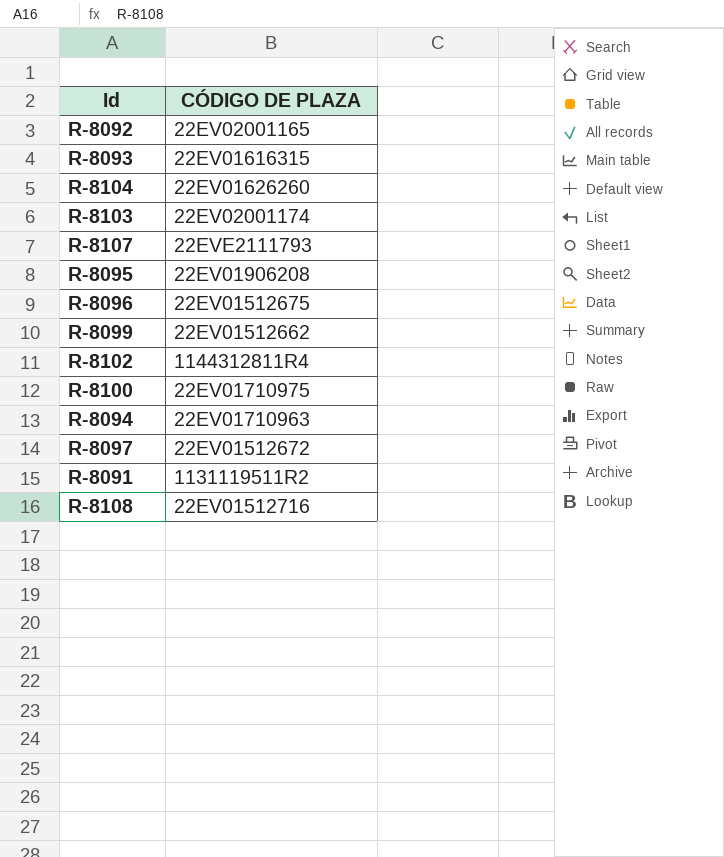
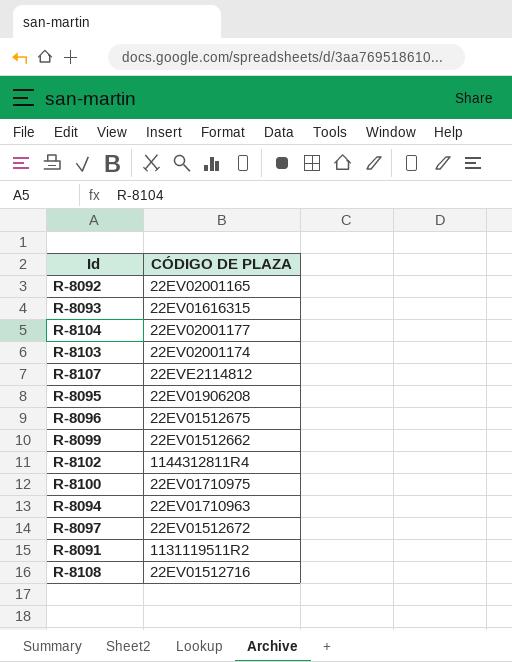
R-8104 | CÓDIGO DE PLAZA: 22EV01626260 -> 22EV02001177
R-8107 | CÓDIGO DE PLAZA: 22EVE2111793 -> 22EVE2114812

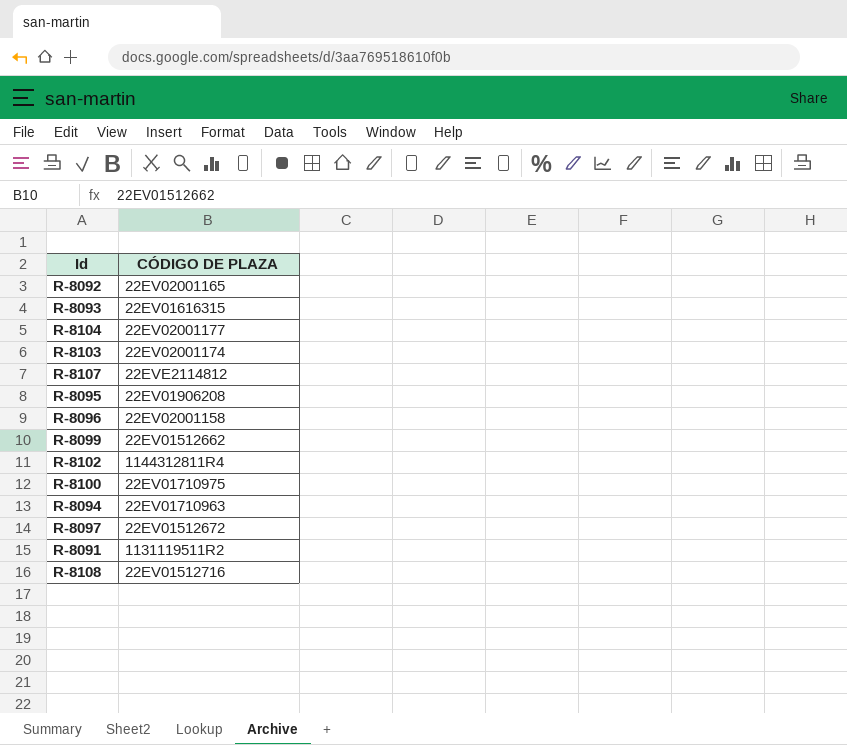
R-8096 | CÓDIGO DE PLAZA: 22EV01512675 -> 22EV02001158

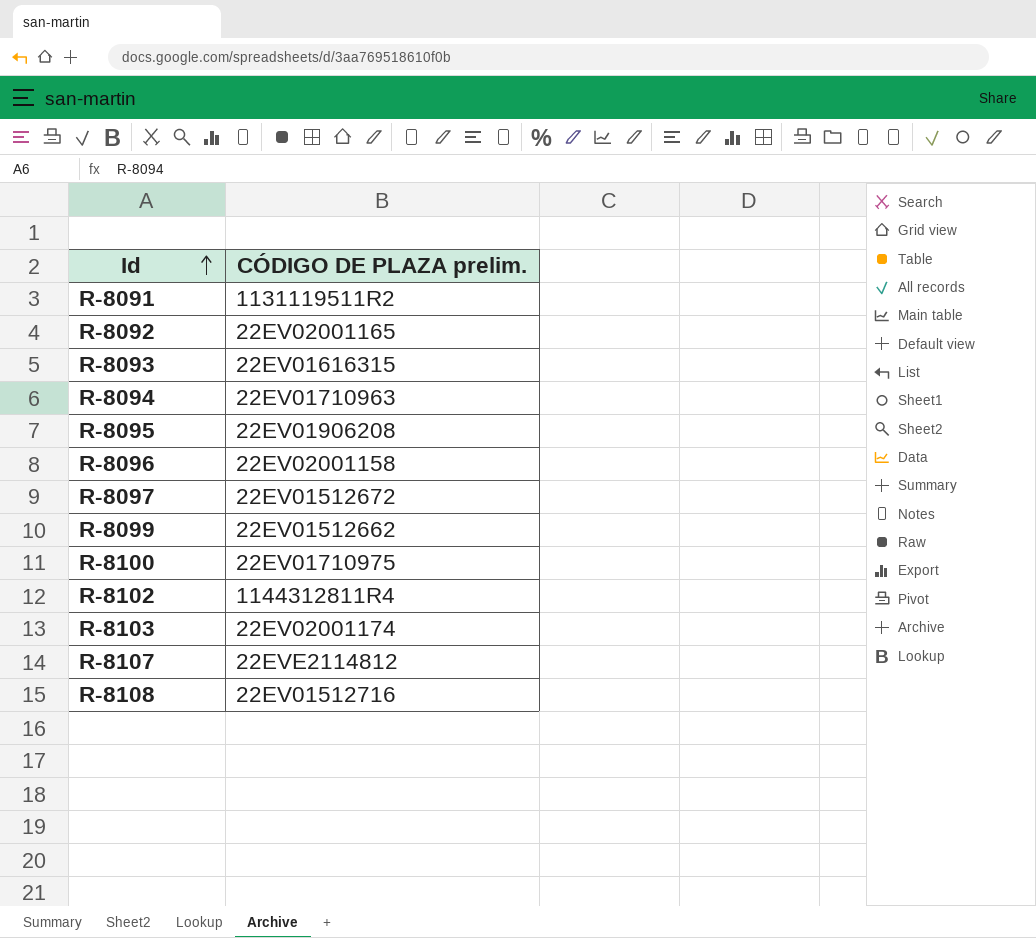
row order: none -> Id ascending
column name: CÓDIGO DE PLAZA -> CÓDIGO DE PLAZA prelim.
row R-8104: 22EV02001177 -> none

